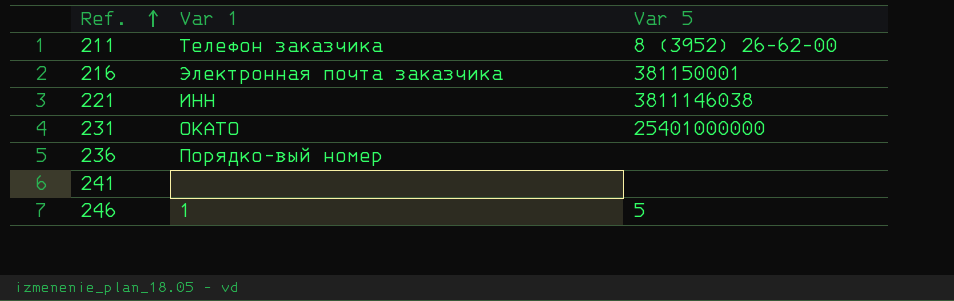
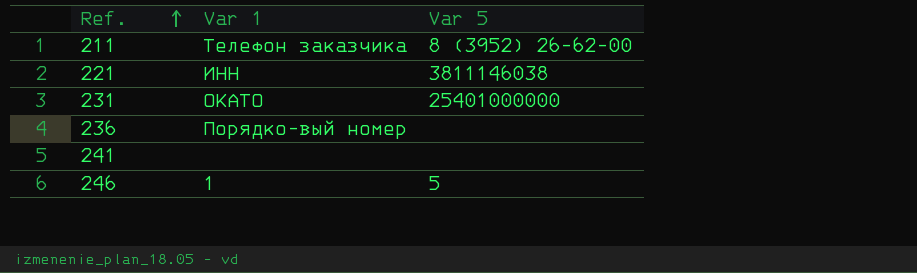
row 216: Электронная почта заказчика | 381150001 -> none

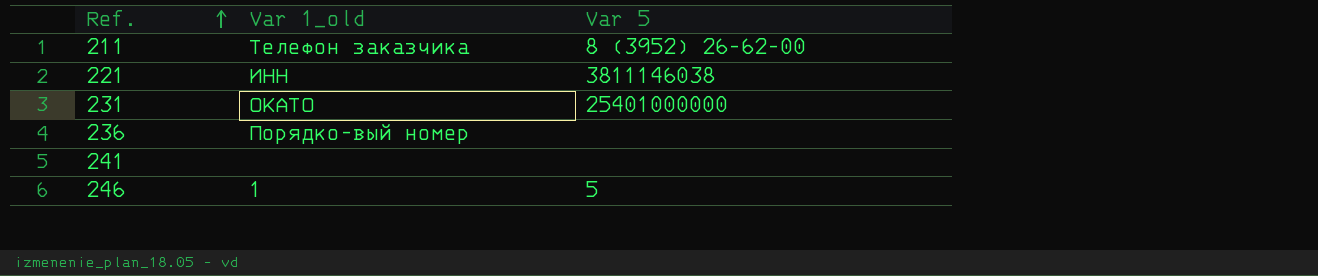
column name: Var 1 -> Var 1_old

